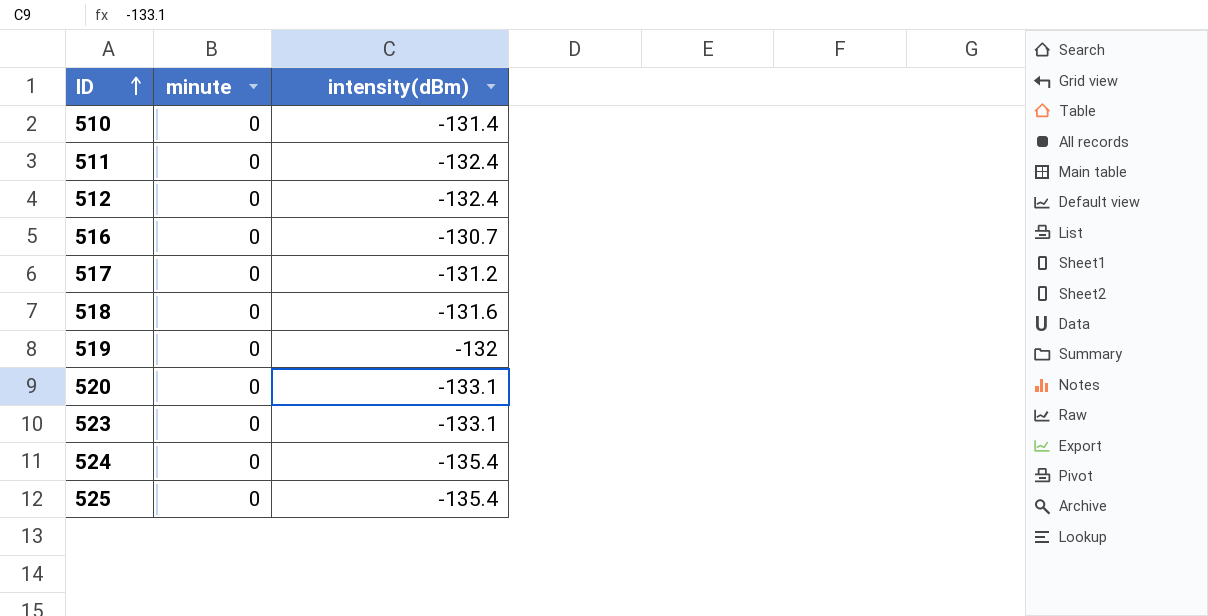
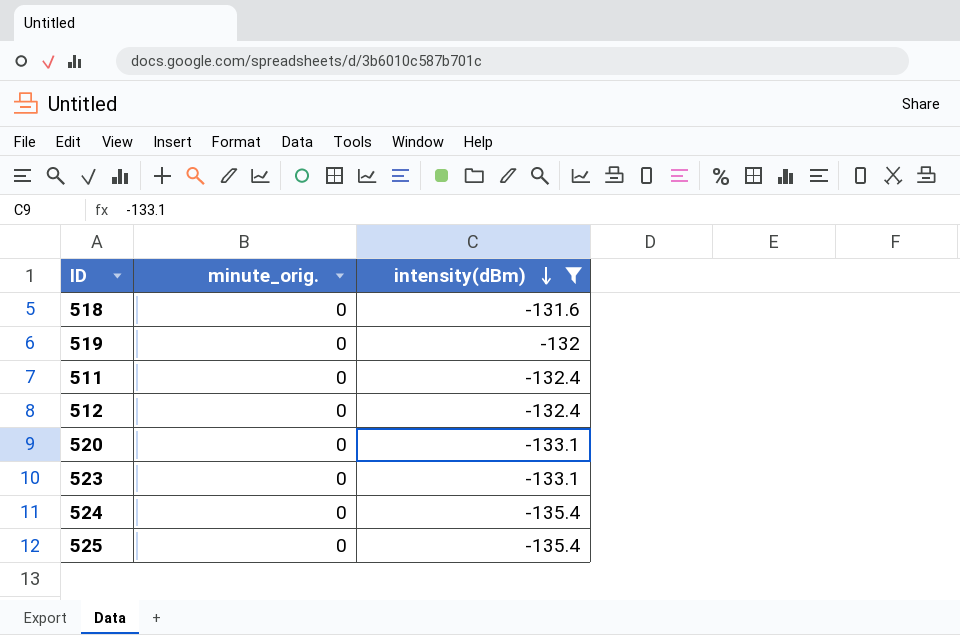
filter: none -> intensity(dBm) <= -131.6
row order: ID ascending -> intensity(dBm) descending
column name: minute -> minute_orig.

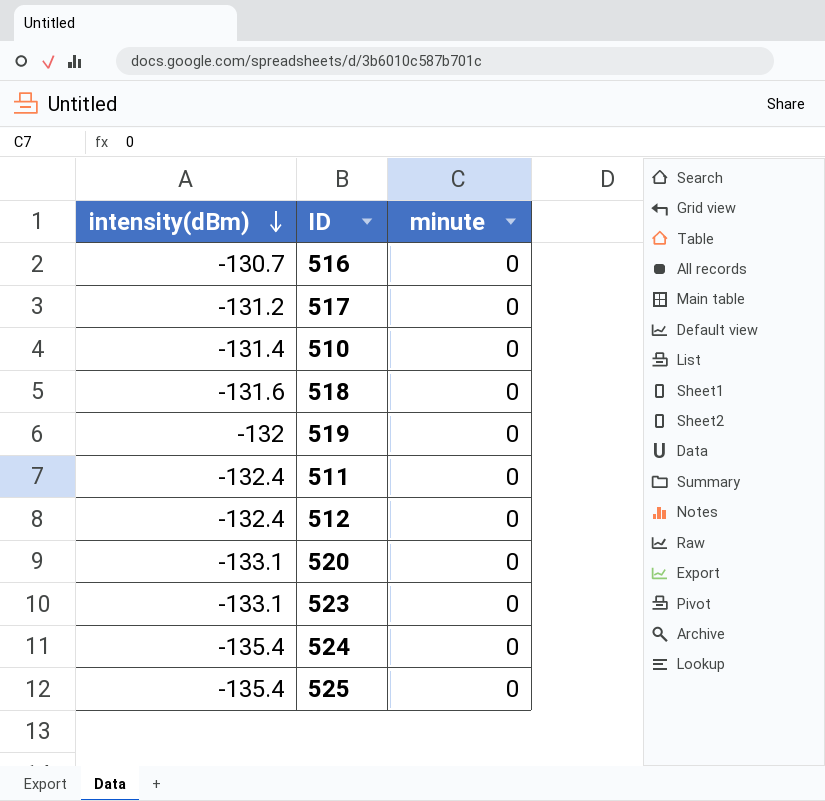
filter: intensity(dBm) <= -131.6 -> none
column intensity(dBm) | position: 3 -> 1
column name: minute_orig. -> minute

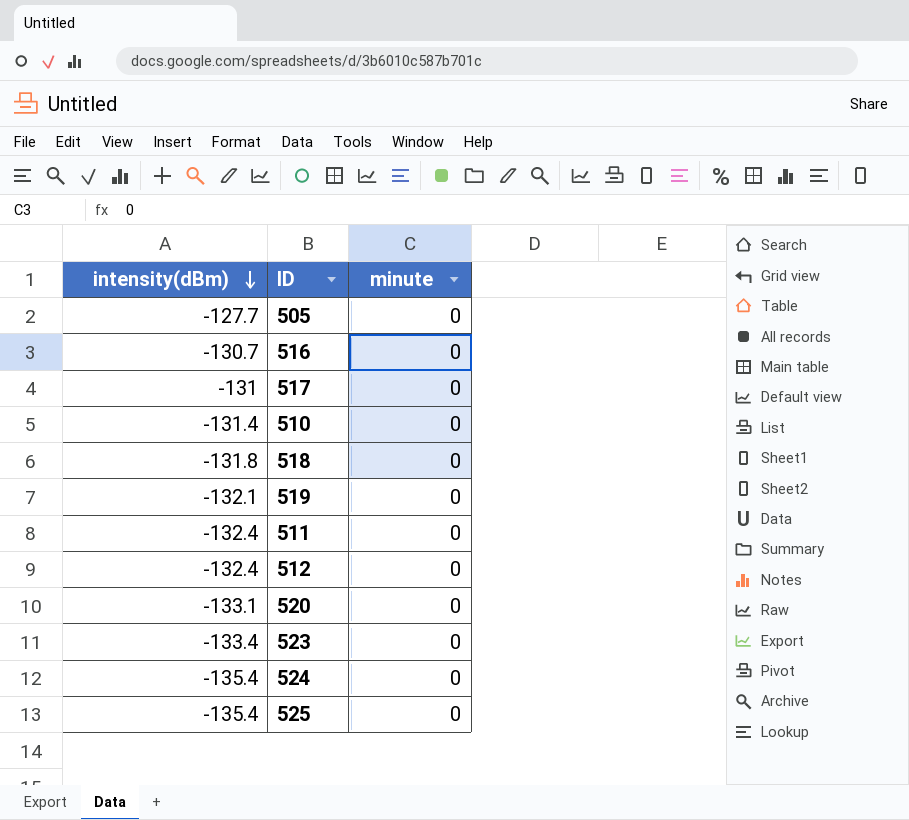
row 505: none -> -127.7 | 0
517 | intensity(dBm): -131.2 -> -131
518 | intensity(dBm): -131.6 -> -131.8
519 | intensity(dBm): -132 -> -132.1
523 | intensity(dBm): -133.1 -> -133.4

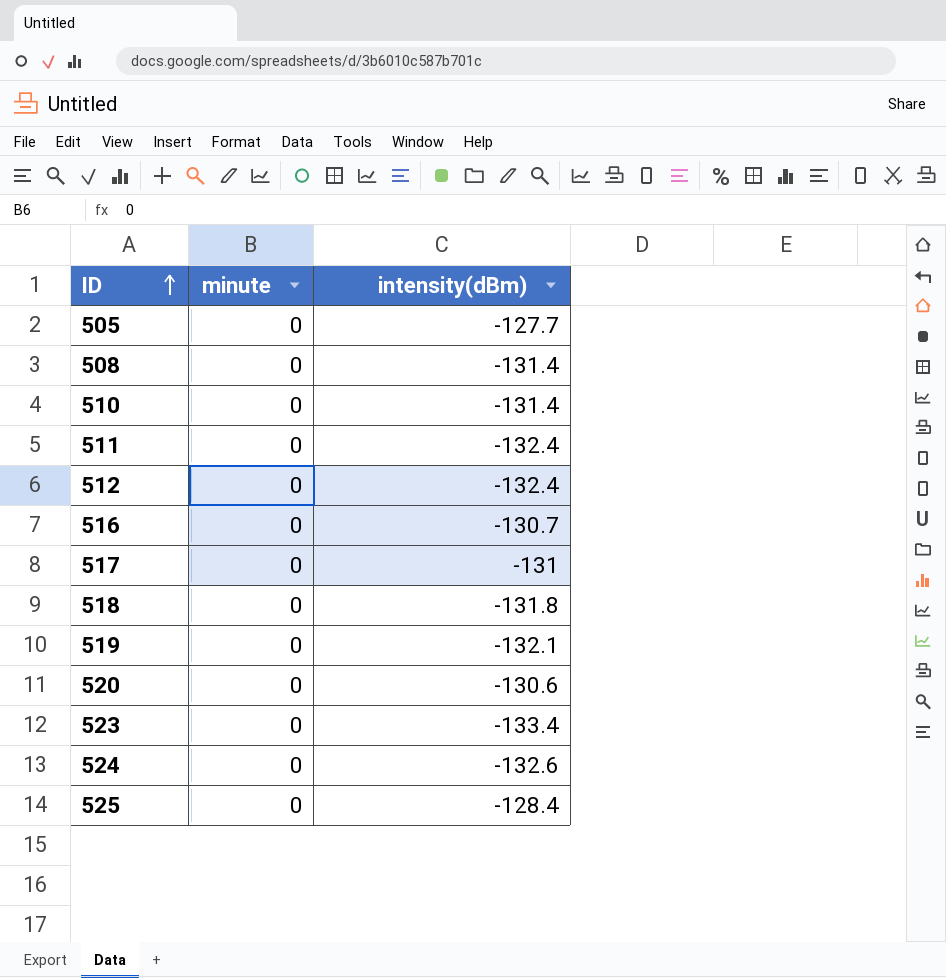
row order: intensity(dBm) descending -> ID ascending
column intensity(dBm) | position: 1 -> 3
row 508: none -> 0 | -131.4
520 | intensity(dBm): -133.1 -> -130.6
524 | intensity(dBm): -135.4 -> -132.6
525 | intensity(dBm): -135.4 -> -128.4

